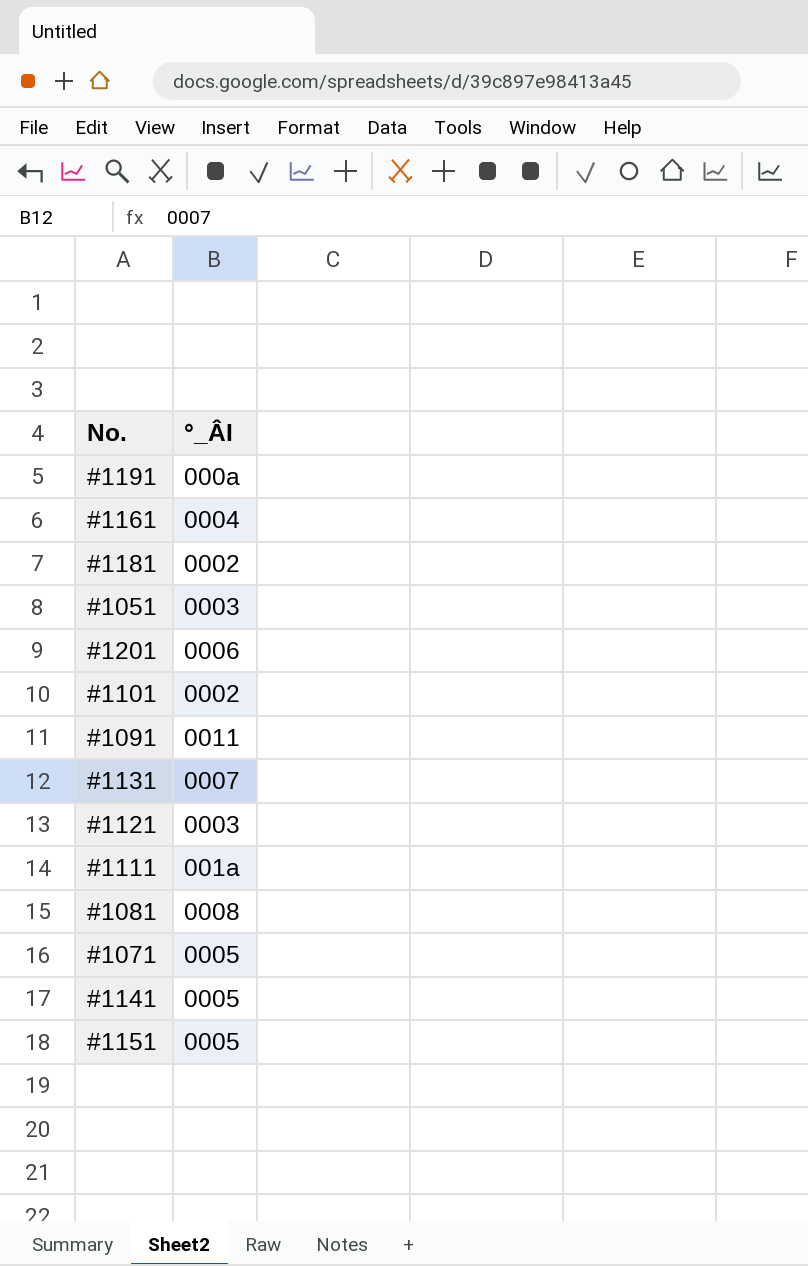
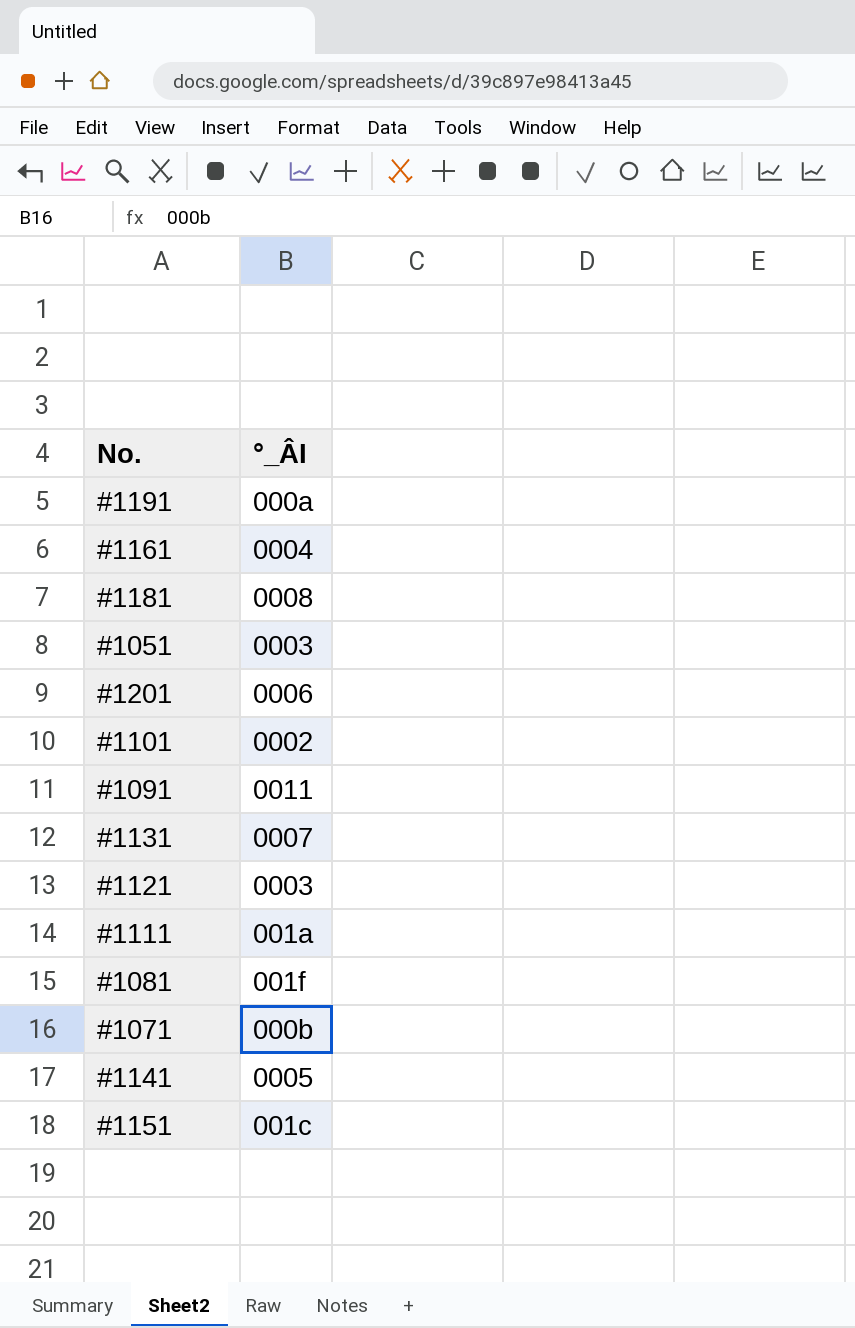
#1181 | °_ÂI: 0002 -> 0008
#1081 | °_ÂI: 0008 -> 001f
#1071 | °_ÂI: 0005 -> 000b
#1151 | °_ÂI: 0005 -> 001c

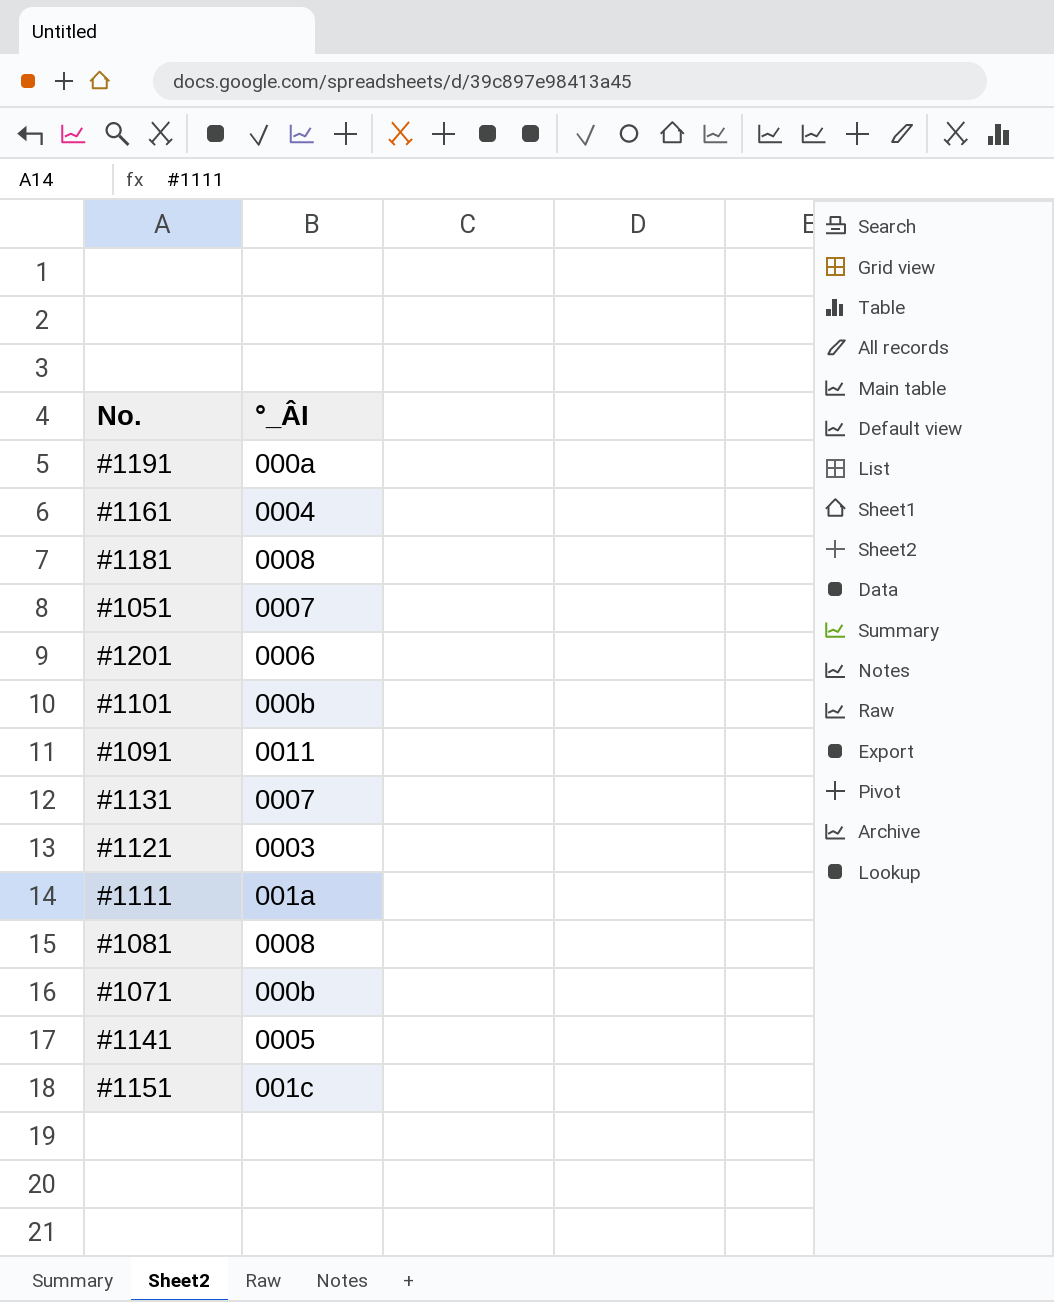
#1051 | °_ÂI: 0003 -> 0007
#1101 | °_ÂI: 0002 -> 000b
#1081 | °_ÂI: 001f -> 0008

